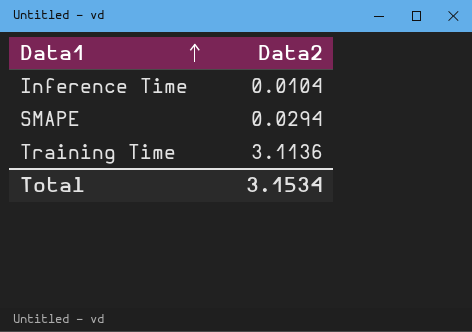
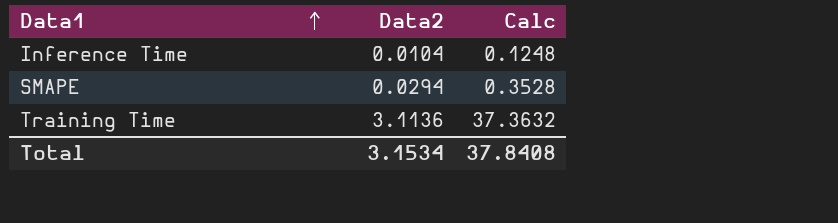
column Calc | formula: none -> [Data2] * 12

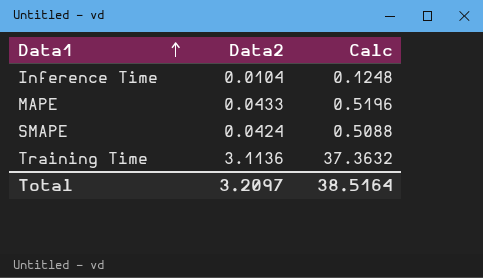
row MAPE: none -> 0.0433 | 0.5196
SMAPE | Data2: 0.0294 -> 0.0424
SMAPE | Calc: 0.3528 -> 0.5088
Total | Data2: 3.1534 -> 3.2097
Total | Calc: 37.8408 -> 38.5164

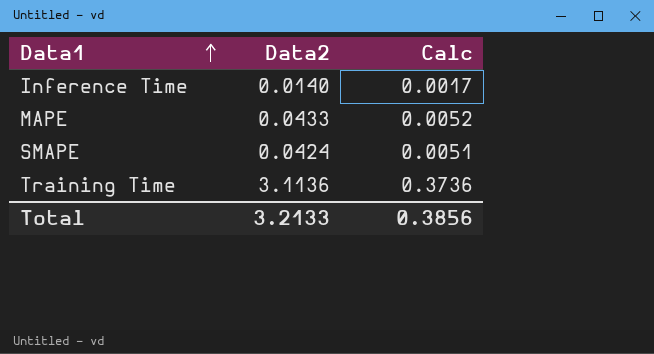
column Calc | formula: [Data2] * 12 -> [Data2] * 0.12
Inference Time | Data2: 0.0104 -> 0.0140
Total | Data2: 3.2097 -> 3.2133
Total | Calc: 38.5164 -> 0.3856

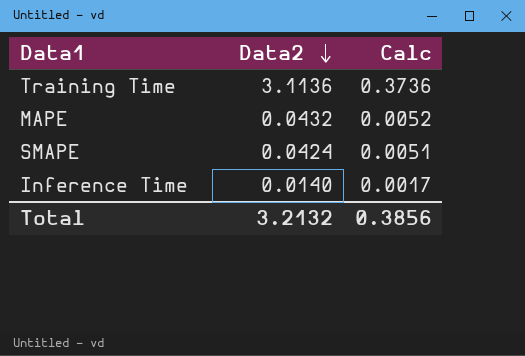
row order: Data1 ascending -> Data2 descending
MAPE | Data2: 0.0433 -> 0.0432
Total | Data2: 3.2133 -> 3.2132

